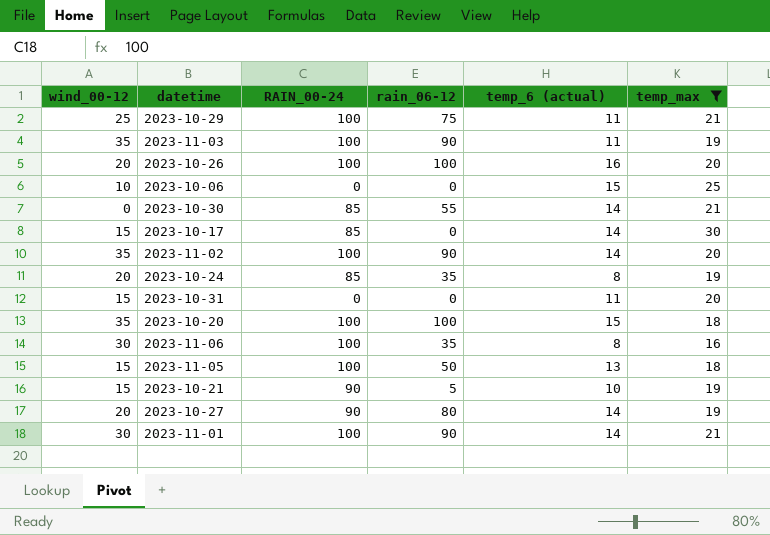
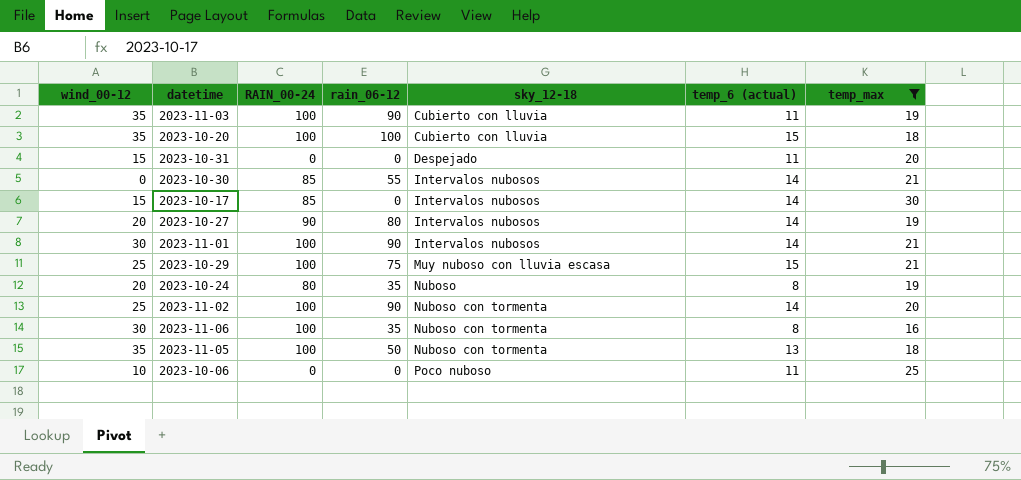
row order: none -> sky_12-18 ascending
column sky_12-18 | position: none -> 5
row 2023-10-26: 20 | 100 | 100 | 16 | 20 -> none
row 2023-10-21: 15 | 90 | 5 | 10 | 19 -> none
2023-10-29 | temp_6 (actual): 11 -> 15
2023-10-24 | RAIN_00-24: 85 -> 80
2023-11-02 | wind_00-12: 35 -> 25
2023-11-05 | wind_00-12: 15 -> 35
2023-10-06 | temp_6 (actual): 15 -> 11

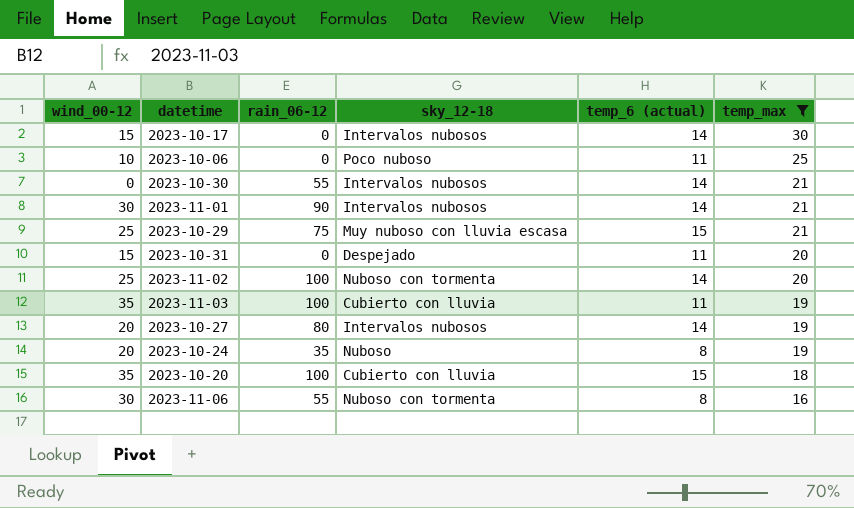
row order: sky_12-18 ascending -> temp_max descending
column RAIN_00-24 | position: 3 -> none
row 2023-11-05: 35 | 100 | 50 | Nuboso con tormenta | 13 | 18 -> none
2023-11-02 | rain_06-12: 90 -> 100
2023-11-03 | rain_06-12: 90 -> 100
2023-11-06 | rain_06-12: 35 -> 55

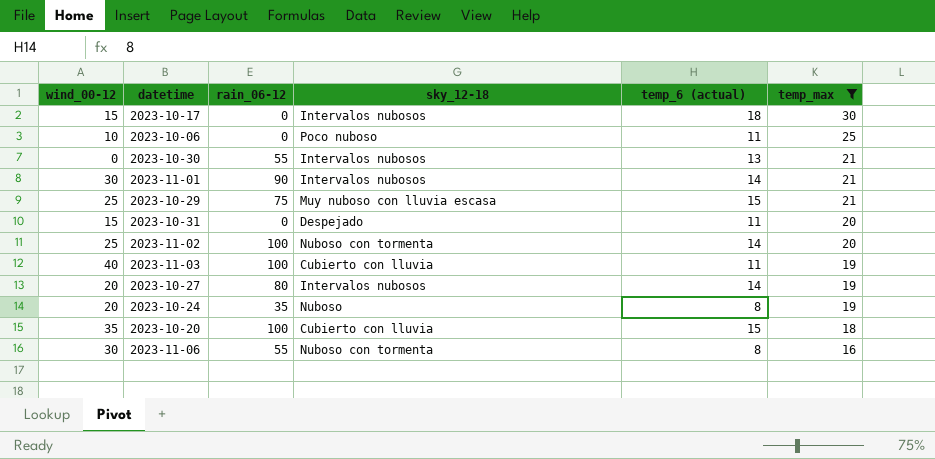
2023-10-17 | temp_6 (actual): 14 -> 18
2023-10-30 | temp_6 (actual): 14 -> 13
2023-11-03 | wind_00-12: 35 -> 40

